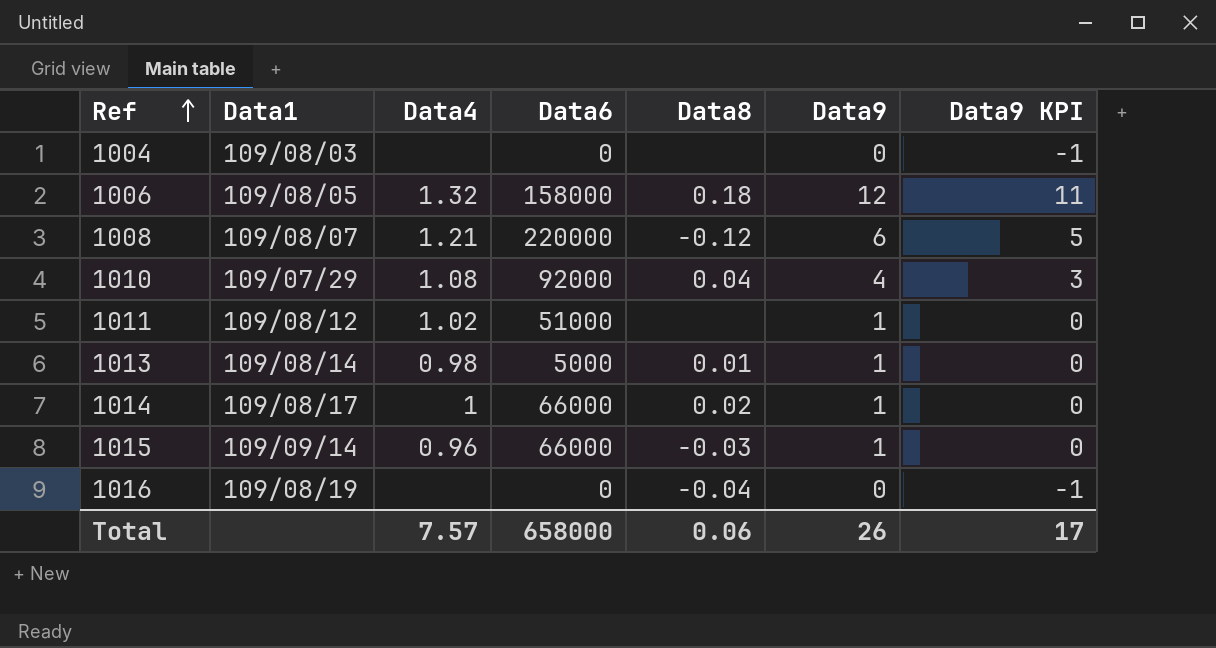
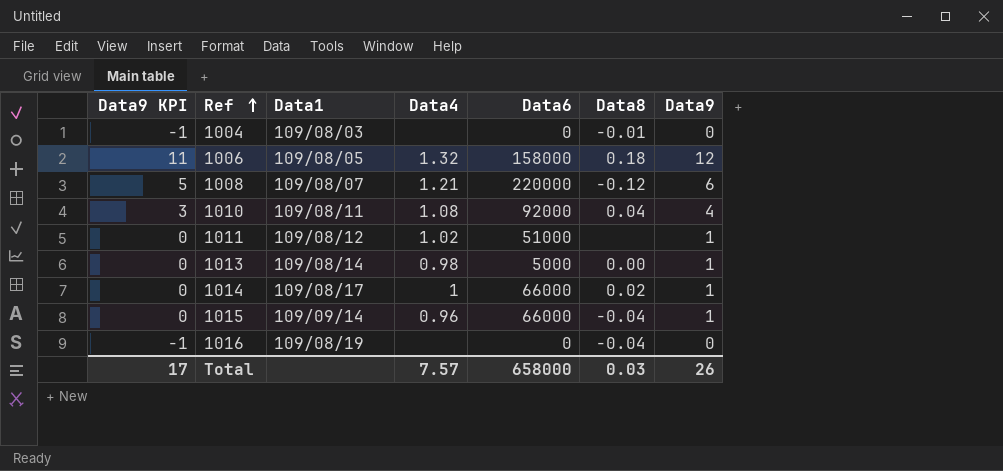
column Data9 KPI | position: 7 -> 1
1004 | Data8: none -> -0.01
1010 | Data1: 109/07/29 -> 109/08/11
1013 | Data8: 0.01 -> 0.00
1015 | Data8: -0.03 -> -0.04
Total | Data8: 0.06 -> 0.03

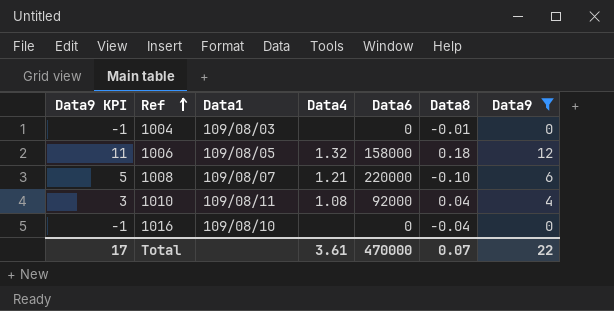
filter: none -> Data9 != 1
1008 | Data8: -0.12 -> -0.10
1016 | Data1: 109/08/19 -> 109/08/10
Total | Data4: 7.57 -> 3.61
Total | Data6: 658000 -> 470000
Total | Data8: 0.03 -> 0.07
Total | Data9: 26 -> 22

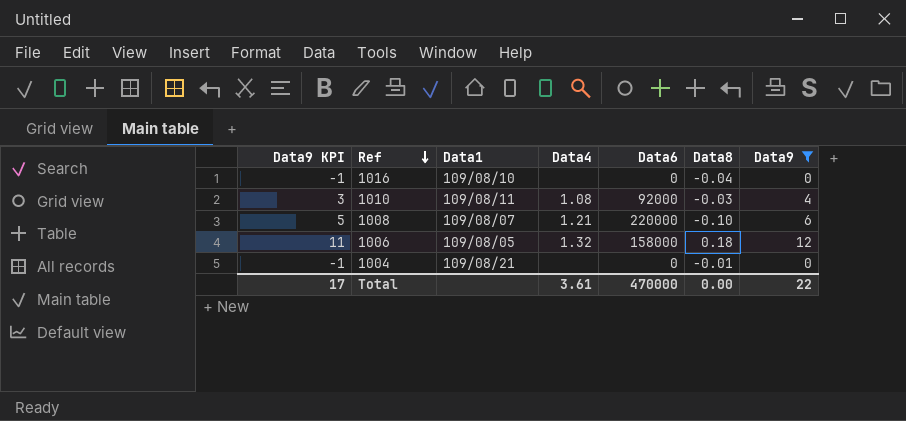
row order: Ref ascending -> Ref descending
1010 | Data8: 0.04 -> -0.03
1004 | Data1: 109/08/03 -> 109/08/21
Total | Data8: 0.07 -> 0.00

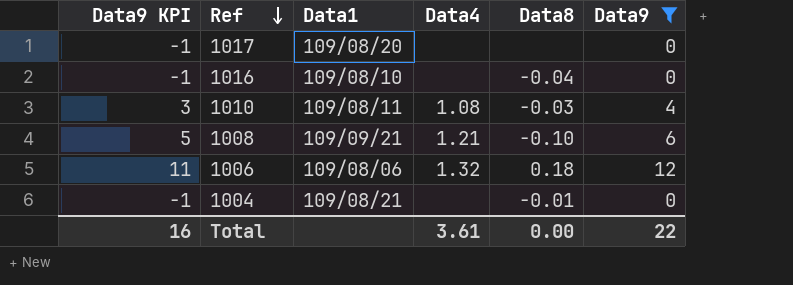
column Data6 | position: 5 -> none
row 1017: none -> -1 | 109/08/20 | none | none | 0
1008 | Data1: 109/08/07 -> 109/09/21
1006 | Data1: 109/08/05 -> 109/08/06
Total | Data9 KPI: 17 -> 16

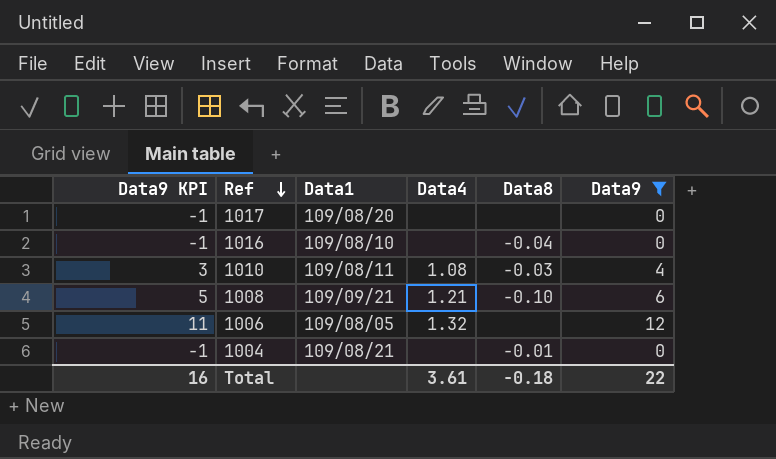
1006 | Data1: 109/08/06 -> 109/08/05
1006 | Data8: 0.18 -> none
Total | Data8: 0.00 -> -0.18

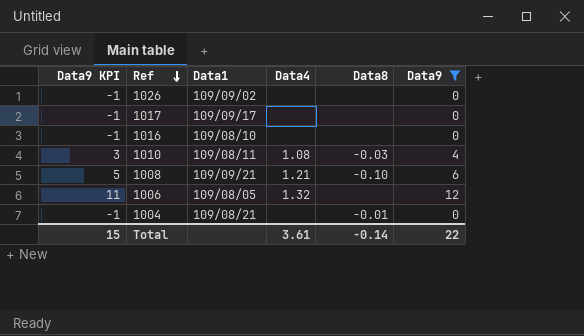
row 1026: none -> -1 | 109/09/02 | none | none | 0
1017 | Data1: 109/08/20 -> 109/09/17
1016 | Data8: -0.04 -> none
Total | Data9 KPI: 16 -> 15
Total | Data8: -0.18 -> -0.14

